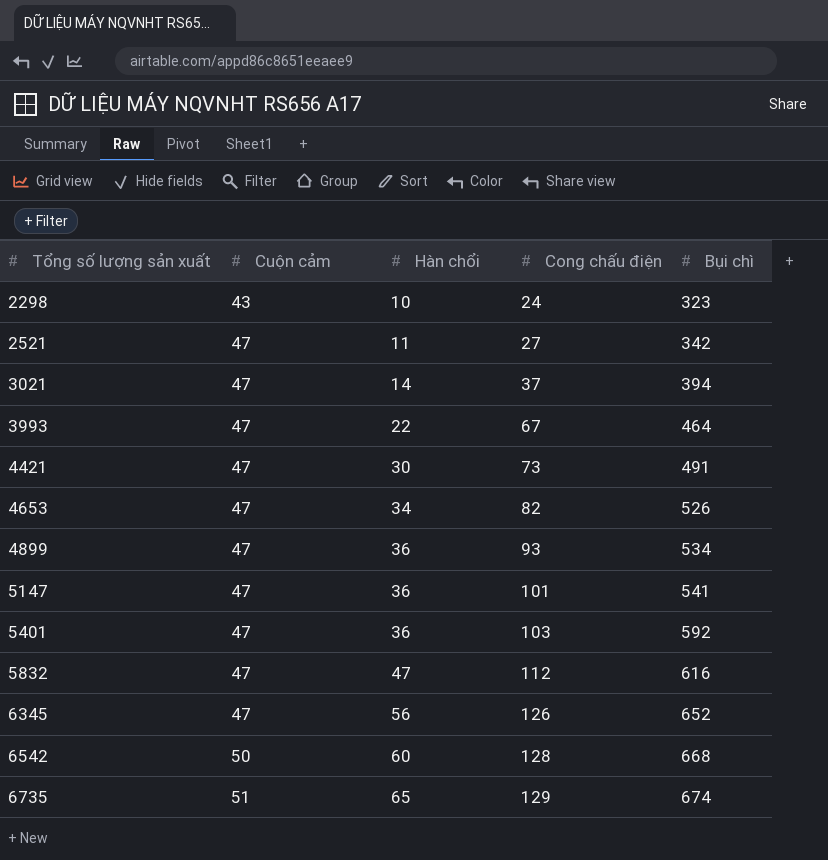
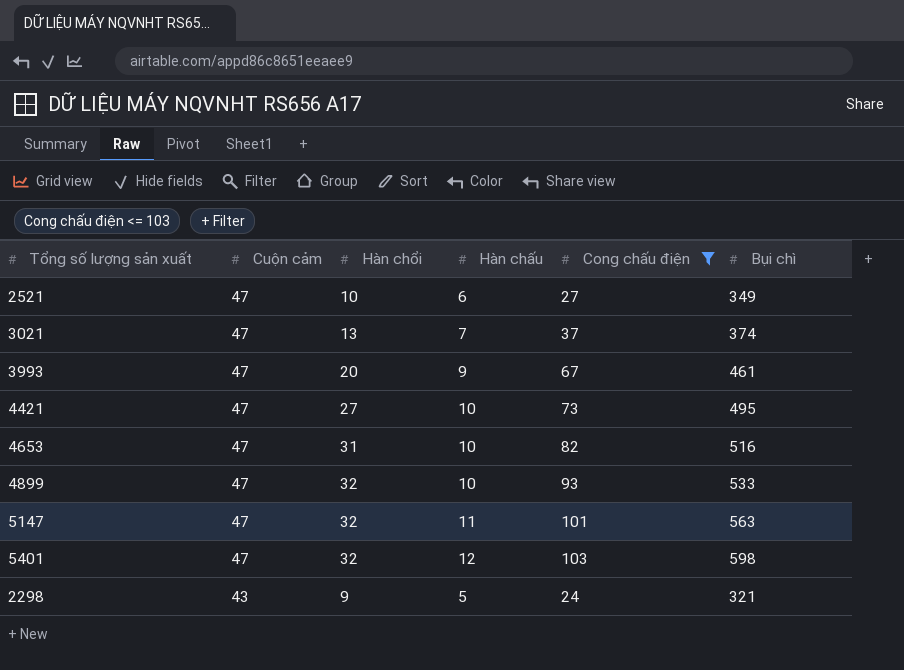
filter: none -> Cong chấu điện <= 103
row order: Tổng số lượng sản xuất ascending -> Cuộn cảm descending
column Hàn chấu | position: none -> 4
2521 | Hàn chổi: 11 -> 10
2521 | Bụi chì: 342 -> 349
3021 | Hàn chổi: 14 -> 13
3021 | Bụi chì: 394 -> 374
3993 | Hàn chổi: 22 -> 20
3993 | Bụi chì: 464 -> 461
4421 | Hàn chổi: 30 -> 27
4421 | Bụi chì: 491 -> 495
4653 | Hàn chổi: 34 -> 31
4653 | Bụi chì: 526 -> 516
4899 | Hàn chổi: 36 -> 32
4899 | Bụi chì: 534 -> 533
5147 | Hàn chổi: 36 -> 32
5147 | Bụi chì: 541 -> 563
5401 | Hàn chổi: 36 -> 32
5401 | Bụi chì: 592 -> 598
2298 | Hàn chổi: 10 -> 9
2298 | Bụi chì: 323 -> 321

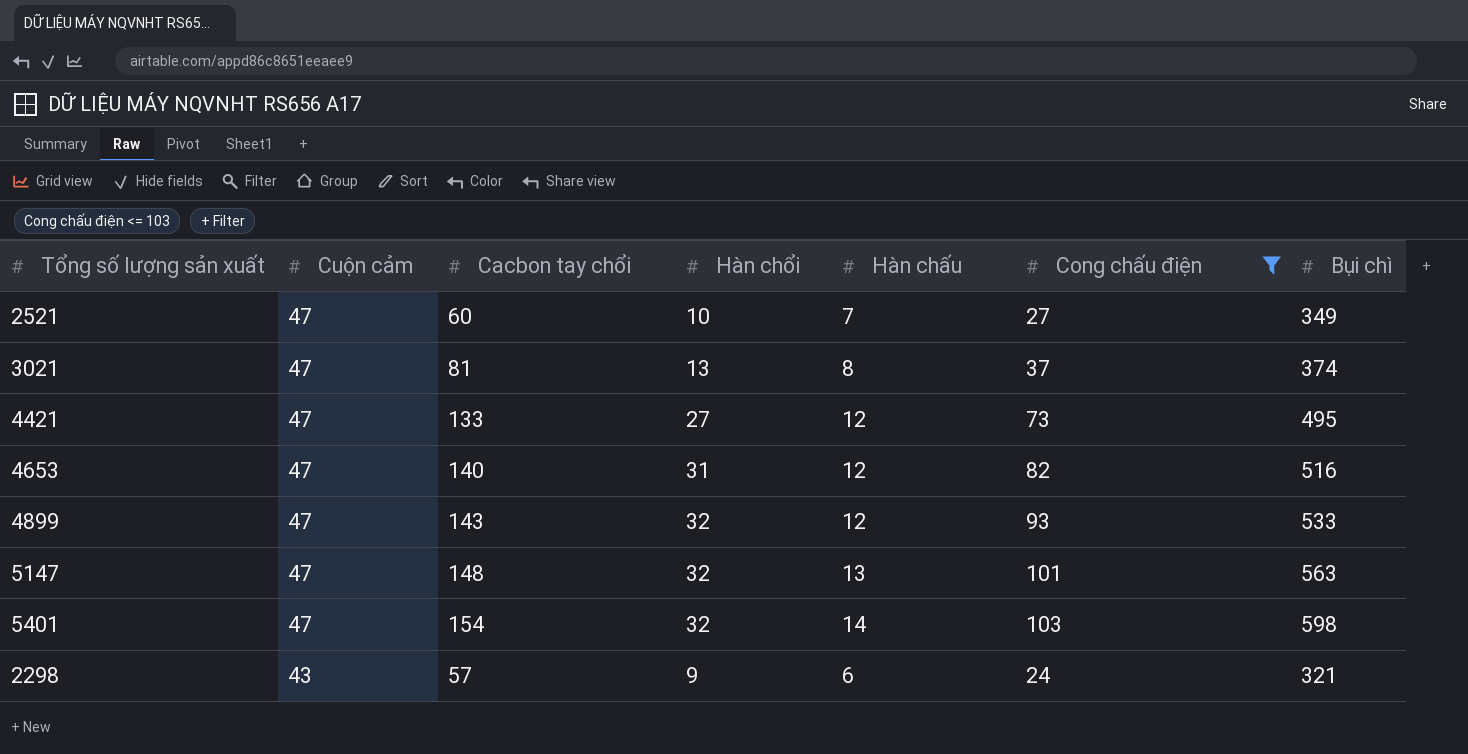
column Cacbon tay chổi | position: none -> 3
row 3993: 47 | 20 | 9 | 67 | 461 -> none
2521 | Hàn chấu: 6 -> 7
3021 | Hàn chấu: 7 -> 8
4421 | Hàn chấu: 10 -> 12
4653 | Hàn chấu: 10 -> 12
4899 | Hàn chấu: 10 -> 12
5147 | Hàn chấu: 11 -> 13
5401 | Hàn chấu: 12 -> 14
2298 | Hàn chấu: 5 -> 6

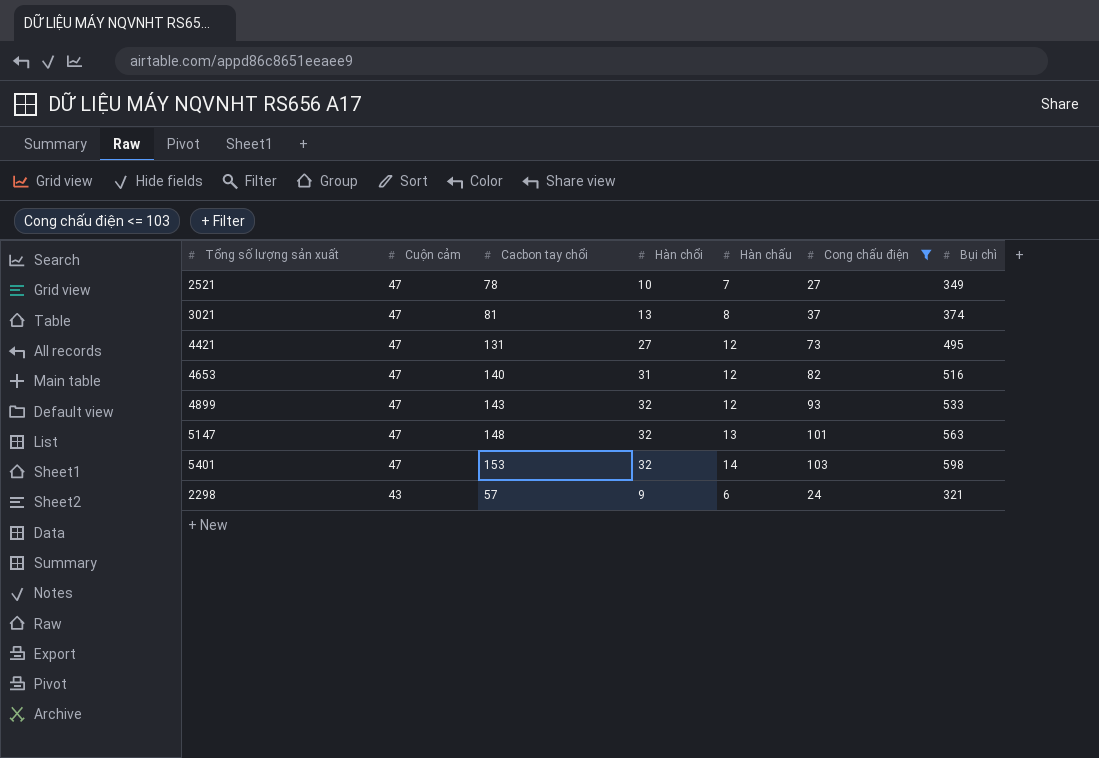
2521 | Cacbon tay chổi: 60 -> 78
4421 | Cacbon tay chổi: 133 -> 131
5401 | Cacbon tay chổi: 154 -> 153

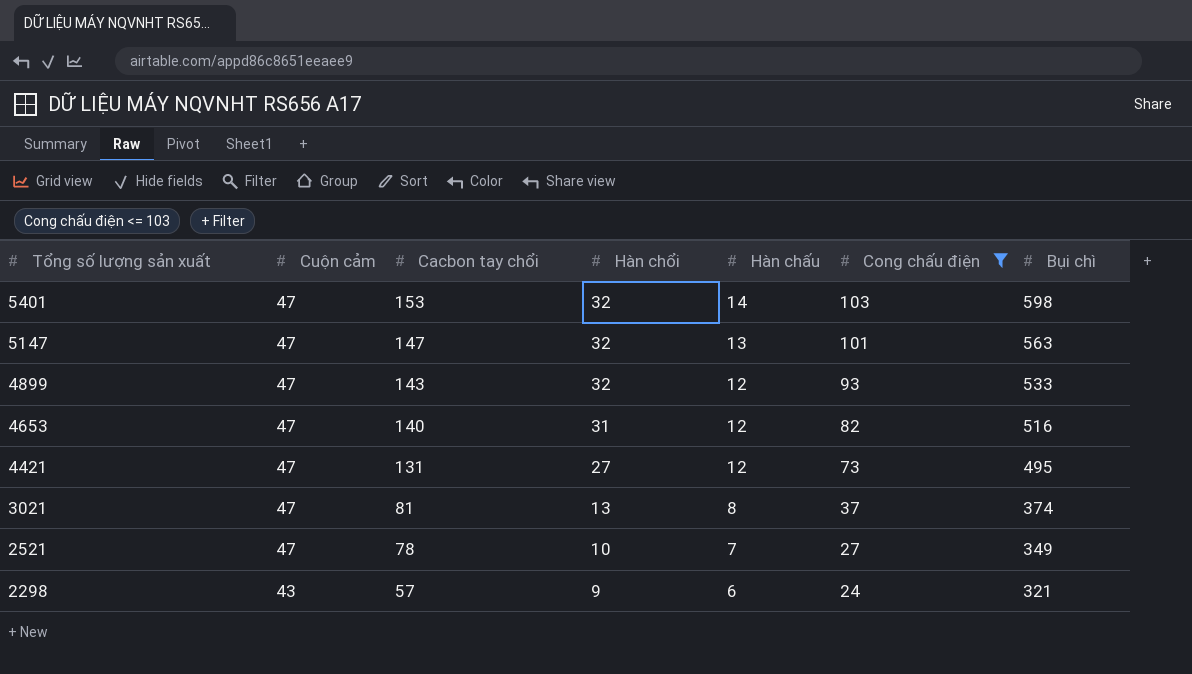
row order: Cuộn cảm descending -> Tổng số lượng sản xuất descending
5147 | Cacbon tay chổi: 148 -> 147

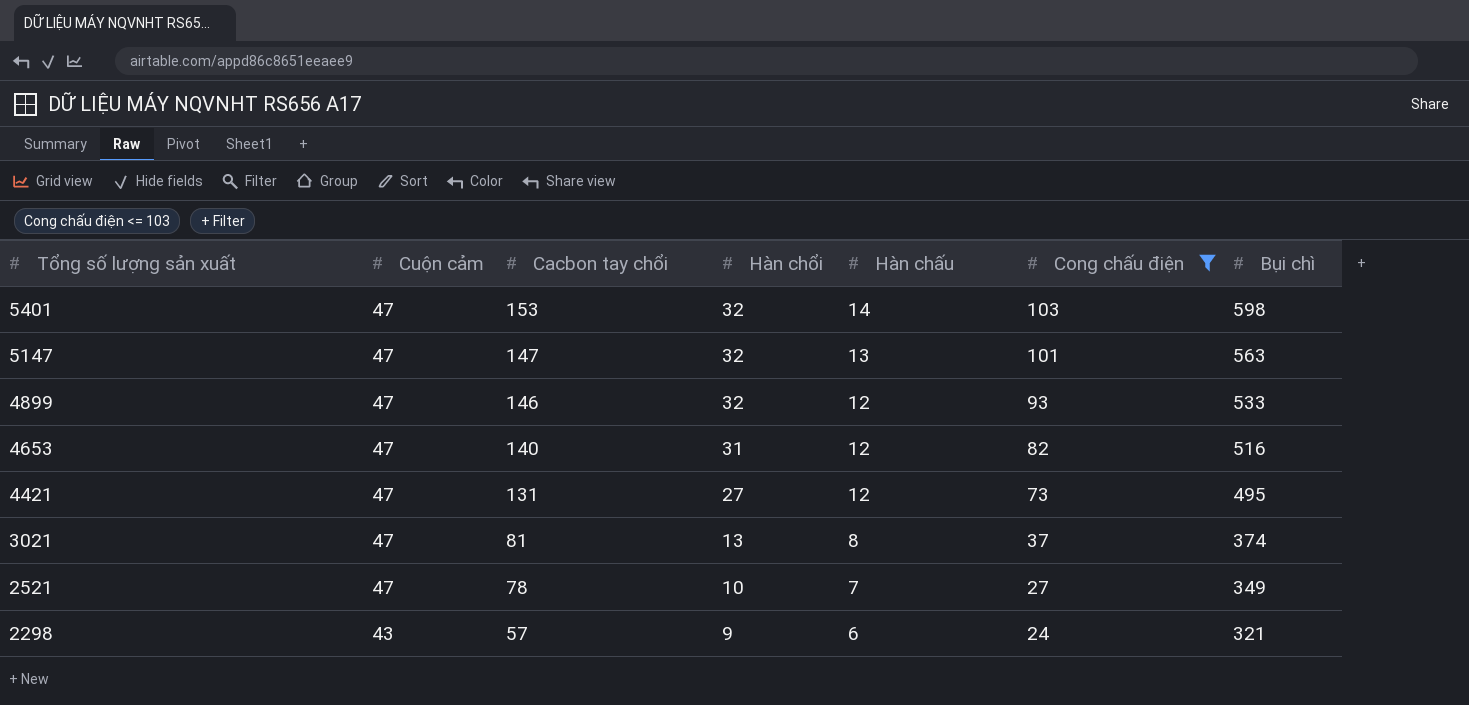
4899 | Cacbon tay chổi: 143 -> 146

